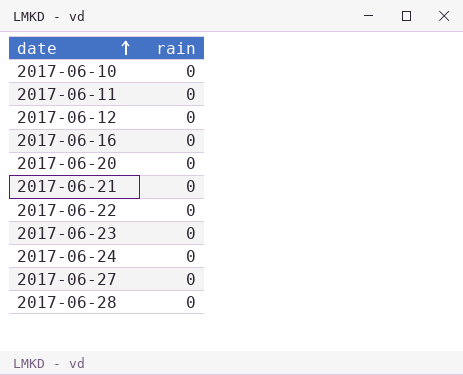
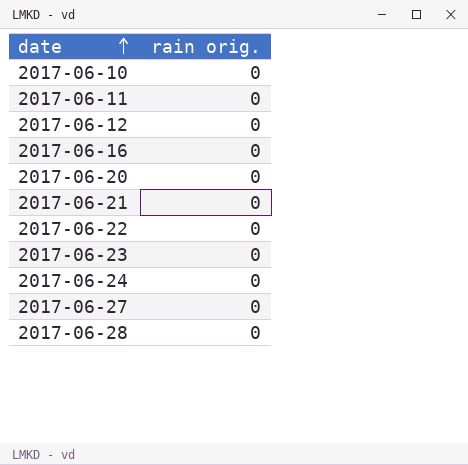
column name: rain -> rain orig.

